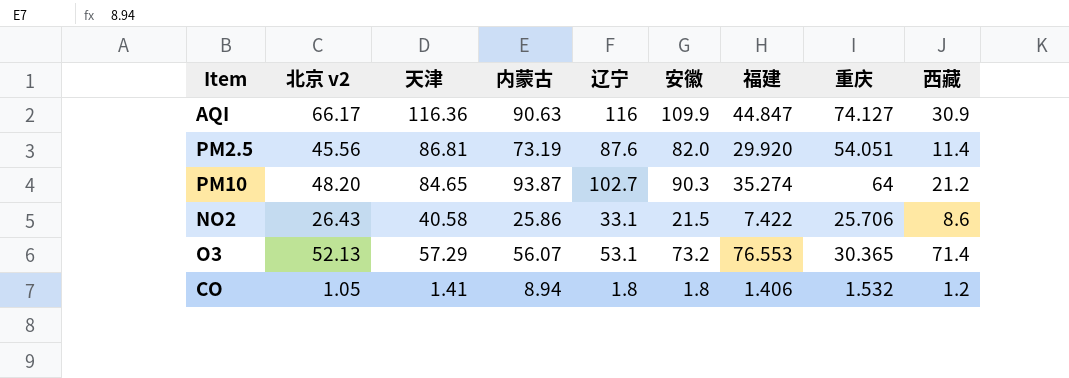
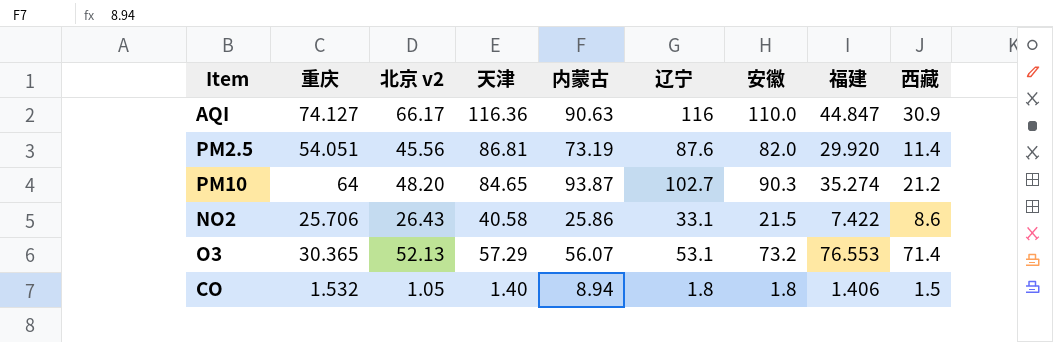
column 重庆 | position: 8 -> 2
AQI | 安徽: 109.9 -> 110.0
CO | 天津: 1.41 -> 1.40
CO | 西藏: 1.2 -> 1.5

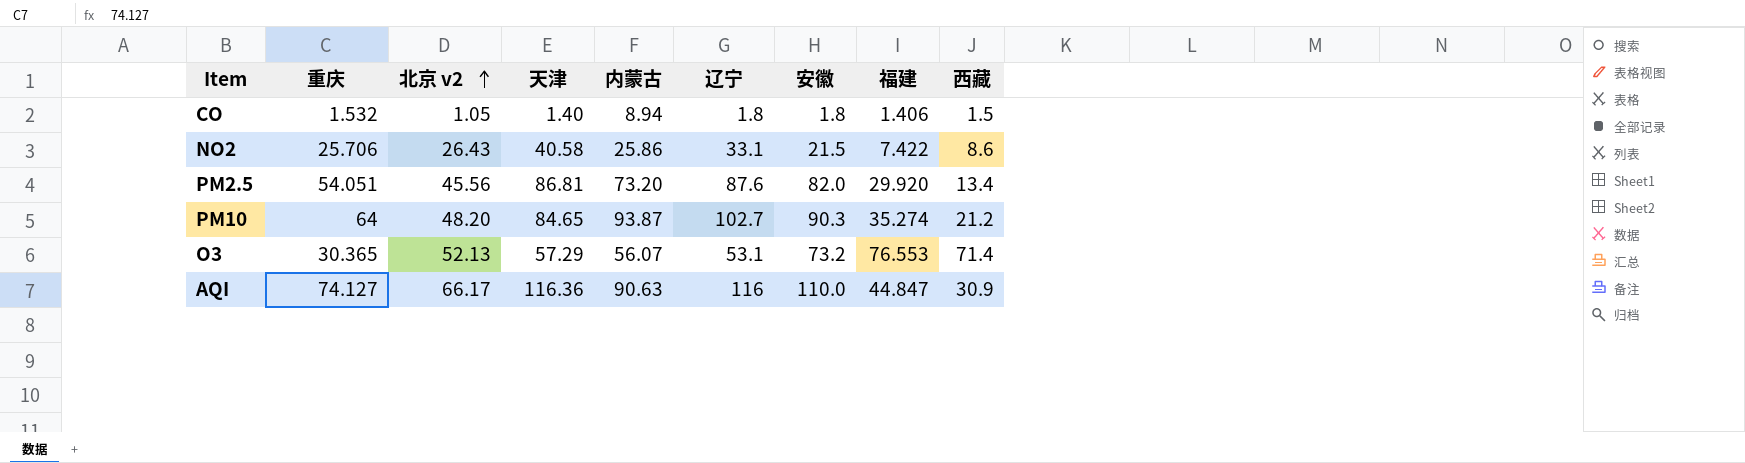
row order: none -> 北京 v2 ascending
PM2.5 | 内蒙古: 73.19 -> 73.20
PM2.5 | 西藏: 11.4 -> 13.4

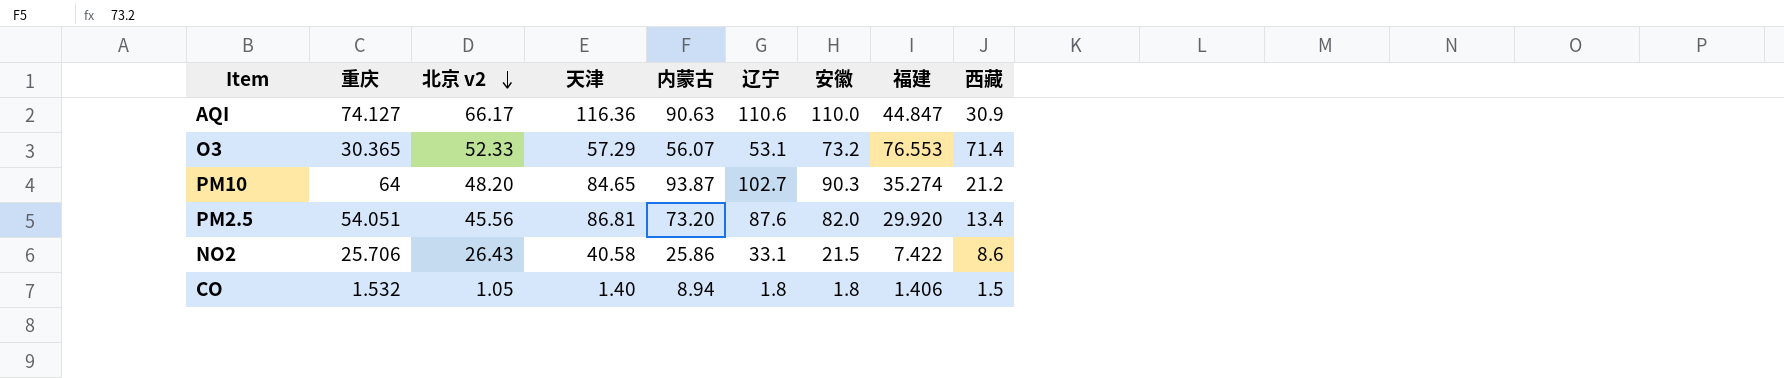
row order: 北京 v2 ascending -> 北京 v2 descending
AQI | 辽宁: 116 -> 110.6
O3 | 北京 v2: 52.13 -> 52.33

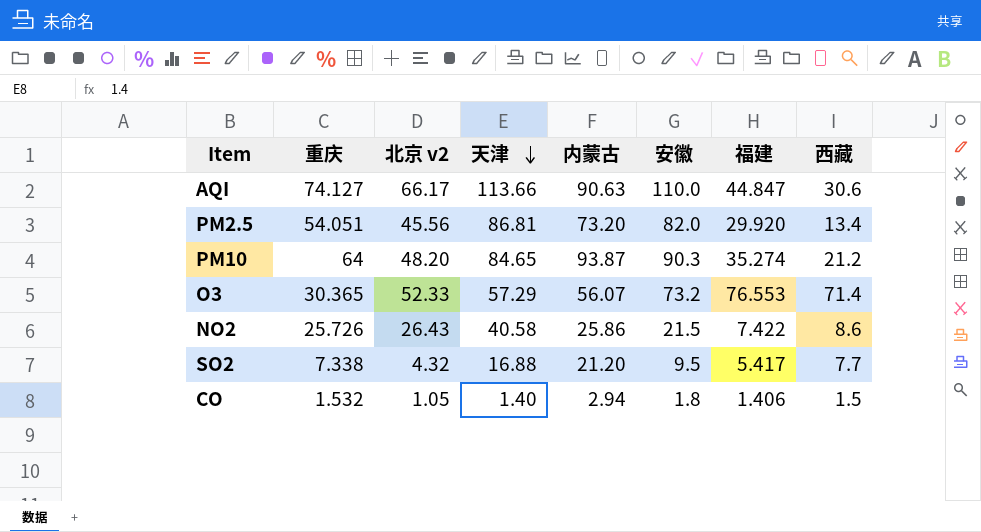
row order: 北京 v2 descending -> 天津 descending
column 辽宁 | position: 6 -> none
AQI | 天津: 116.36 -> 113.66
AQI | 西藏: 30.9 -> 30.6
NO2 | 重庆: 25.706 -> 25.726
row SO2: none -> 7.338 | 4.32 | 16.88 | 21.20 | 9.5 | 5.417 | 7.7
CO | 内蒙古: 8.94 -> 2.94

